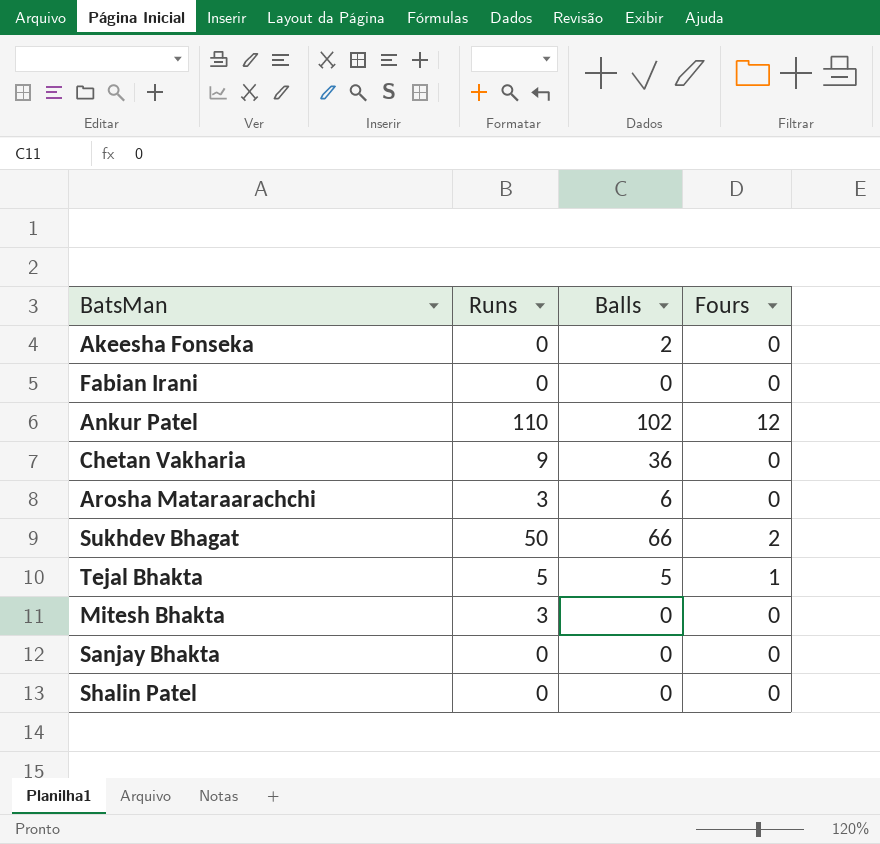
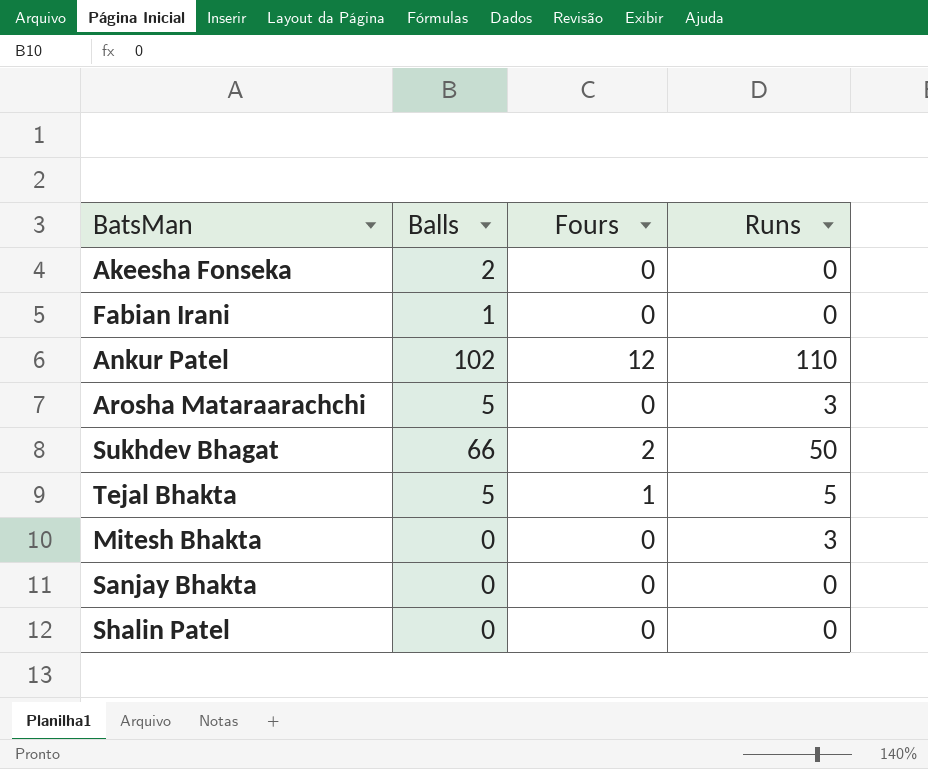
column Runs | position: 2 -> 4
row Chetan Vakharia: 9 | 36 | 0 -> none
Fabian Irani | Balls: 0 -> 1
Arosha Mataraarachchi | Balls: 6 -> 5

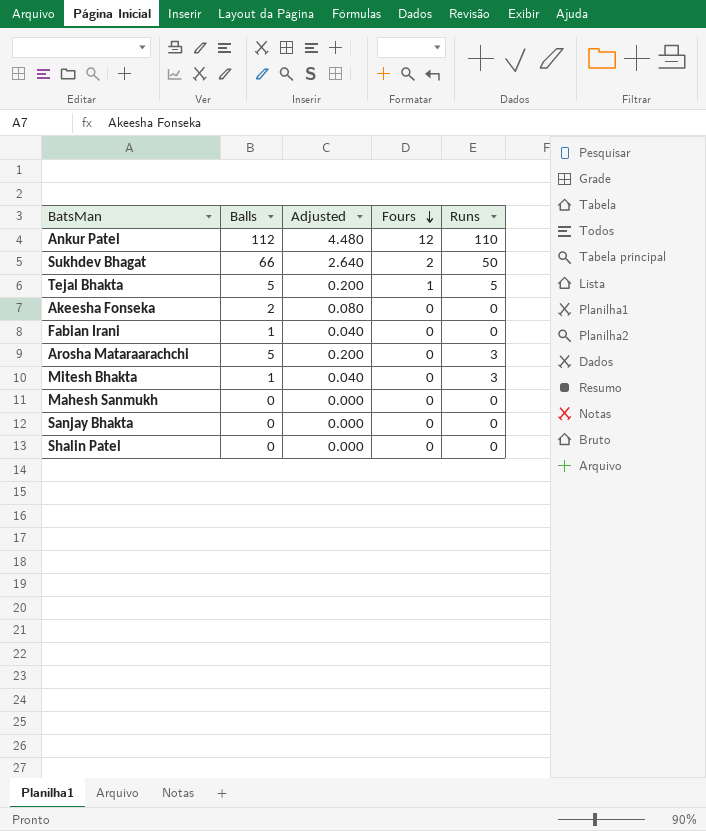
row order: none -> Fours descending
column Adjusted | formula: none -> [Balls] * 0.04
Ankur Patel | Balls: 102 -> 112
Mitesh Bhakta | Balls: 0 -> 1
row Mahesh Sanmukh: none -> 0 | 0.000 | 0 | 0

